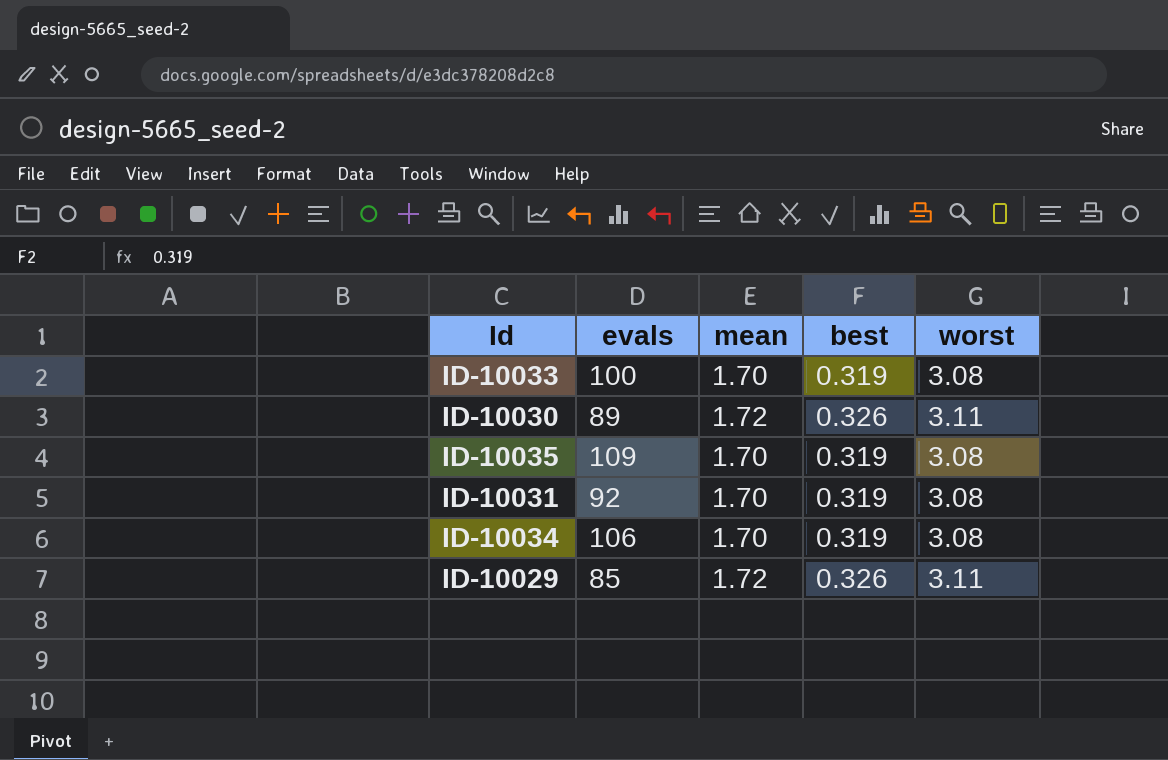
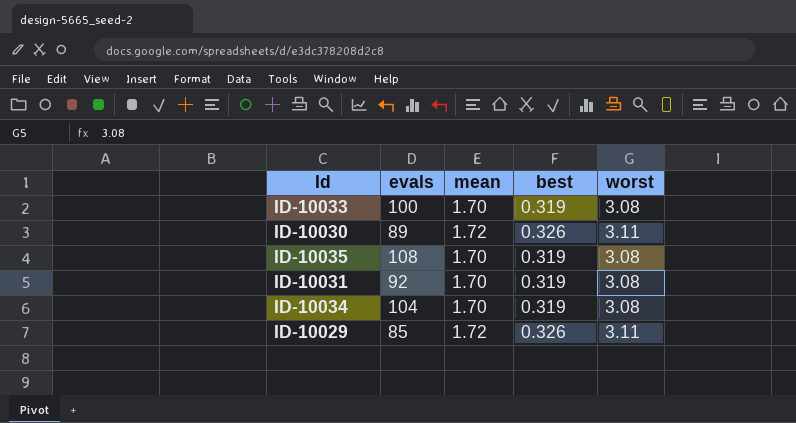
ID-10035 | evals: 109 -> 108
ID-10034 | evals: 106 -> 104

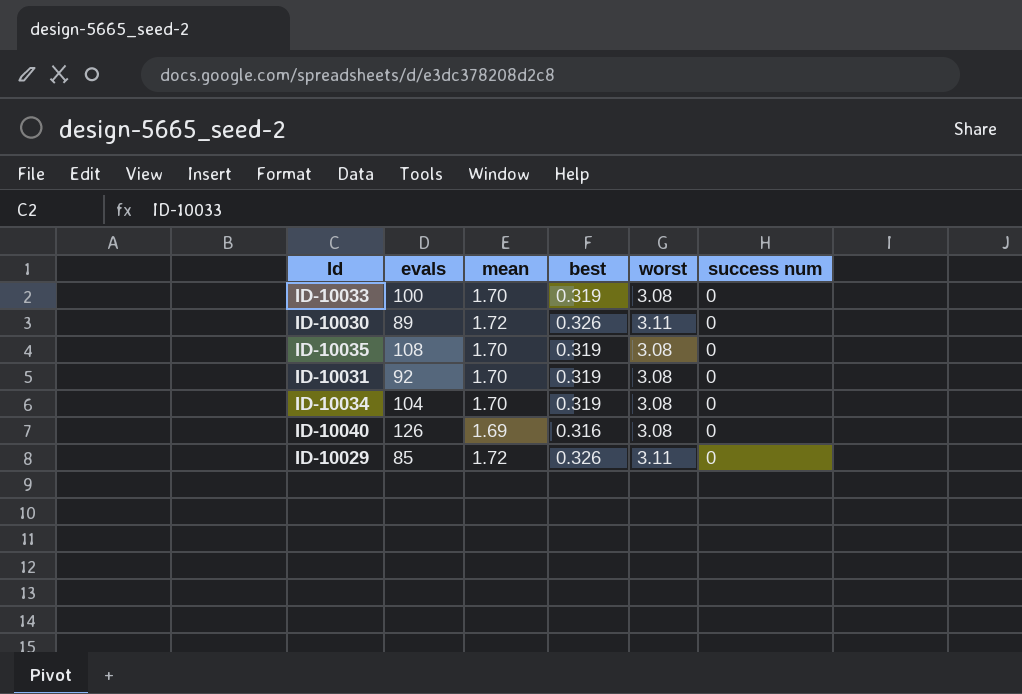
column success num | position: none -> 6
row ID-10040: none -> 126 | 1.69 | 0.316 | 3.08 | 0

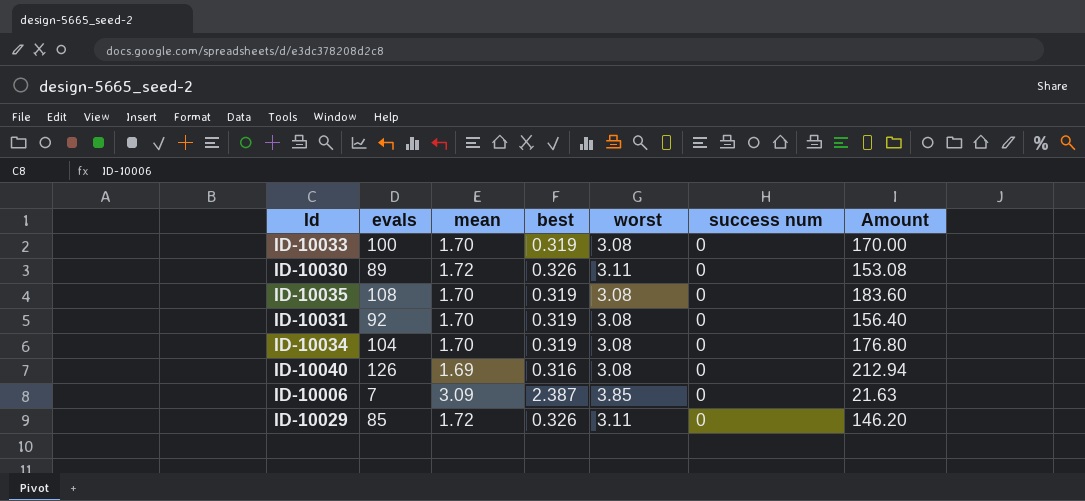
column Amount | formula: none -> [evals] * [mean]
row ID-10006: none -> 7 | 3.09 | 2.387 | 3.85 | 0 | 21.63

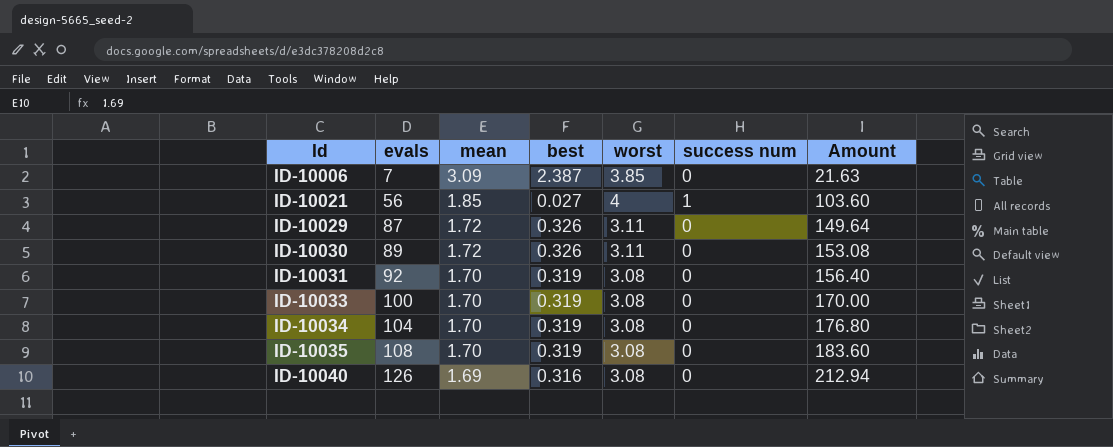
row order: none -> Id ascending
row ID-10021: none -> 56 | 1.85 | 0.027 | 4 | 1 | 103.60
ID-10029 | evals: 85 -> 87
ID-10029 | Amount: 146.20 -> 149.64

